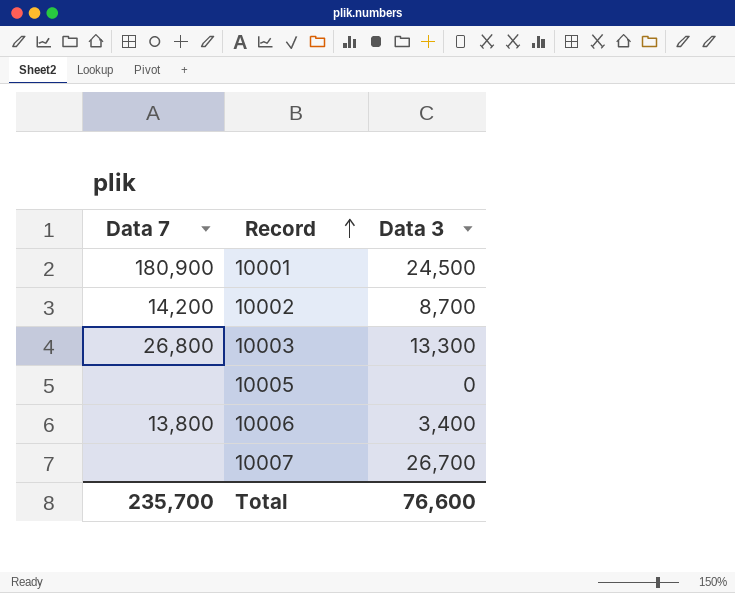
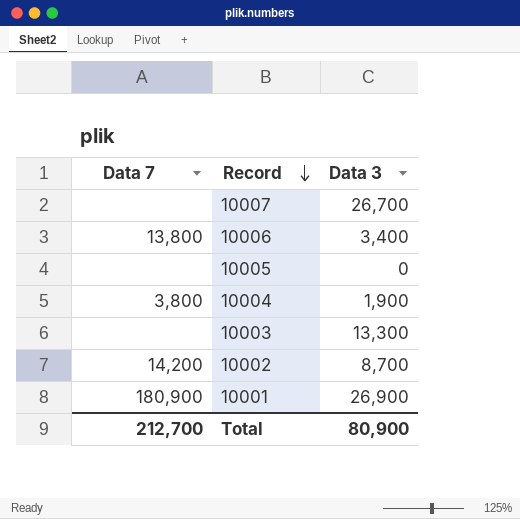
row order: Record ascending -> Record descending
row 10004: none -> 3,800 | 1,900
10003 | Data 7: 26,800 -> none
10001 | Data 3: 24,500 -> 26,900
Total | Data 7: 235,700 -> 212,700
Total | Data 3: 76,600 -> 80,900

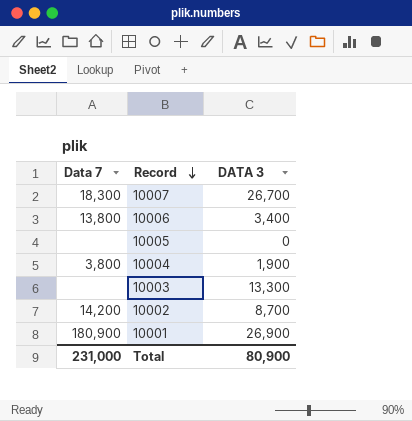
column name: Data 3 -> DATA 3
10007 | Data 7: none -> 18,300
Total | Data 7: 212,700 -> 231,000

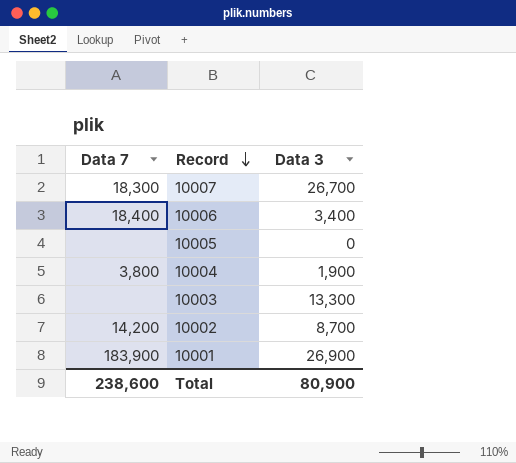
column name: DATA 3 -> Data 3
10006 | Data 7: 13,800 -> 18,400
10001 | Data 7: 180,900 -> 183,900
Total | Data 7: 231,000 -> 238,600

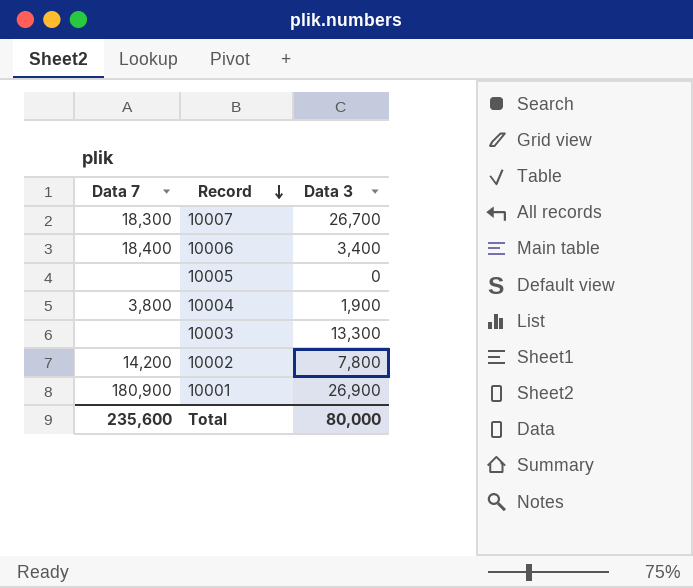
10002 | Data 3: 8,700 -> 7,800
10001 | Data 7: 183,900 -> 180,900
Total | Data 7: 238,600 -> 235,600
Total | Data 3: 80,900 -> 80,000

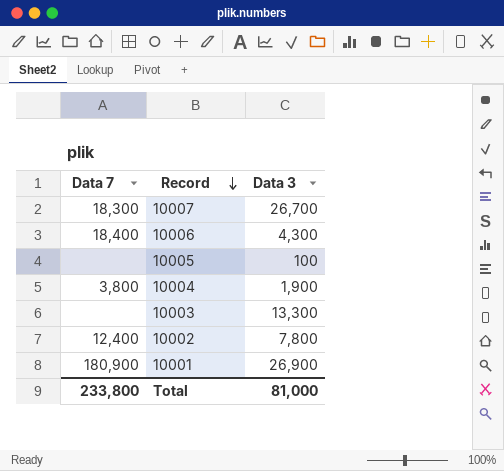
10006 | Data 3: 3,400 -> 4,300
10005 | Data 3: 0 -> 100
10002 | Data 7: 14,200 -> 12,400
Total | Data 7: 235,600 -> 233,800
Total | Data 3: 80,000 -> 81,000

